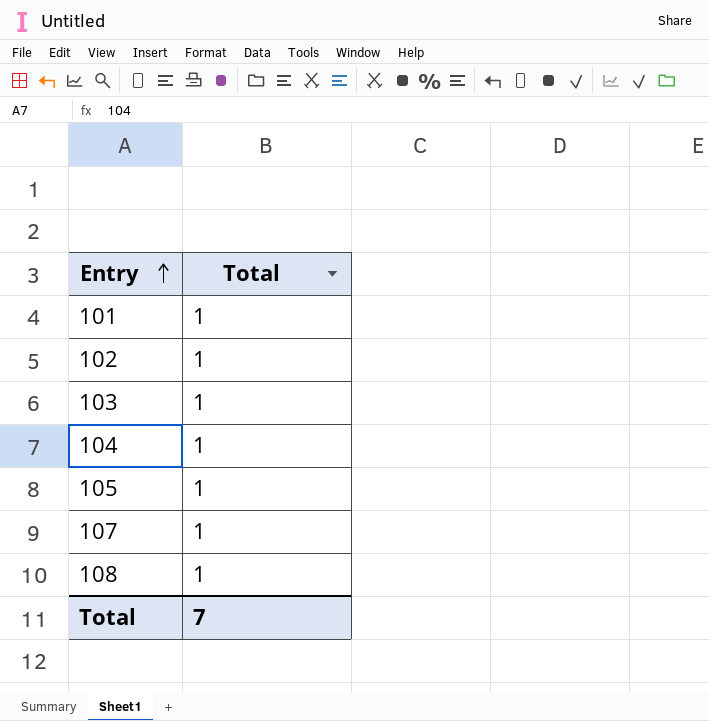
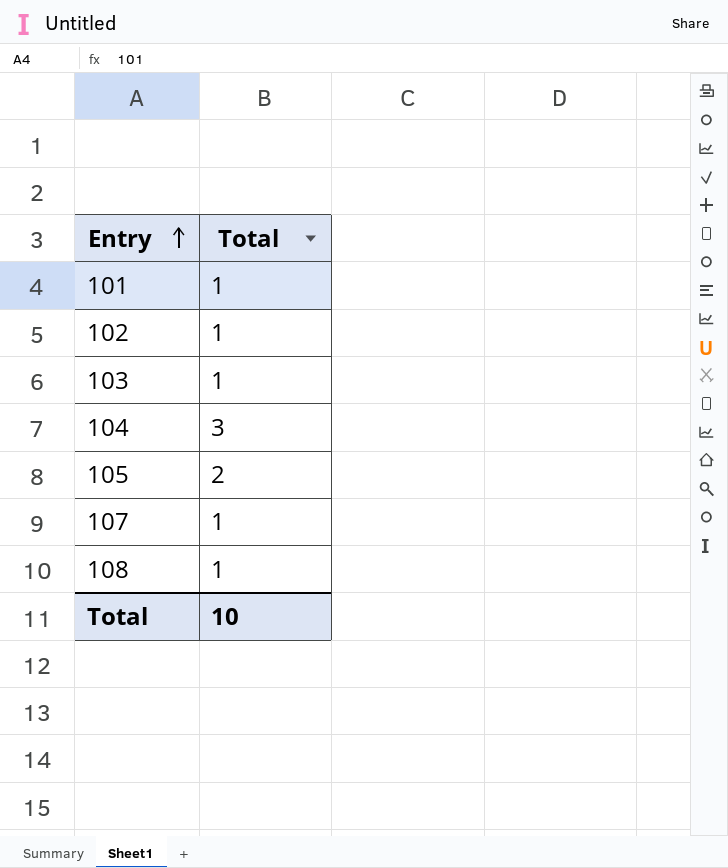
104 | Total: 1 -> 3
105 | Total: 1 -> 2
Total | Total: 7 -> 10

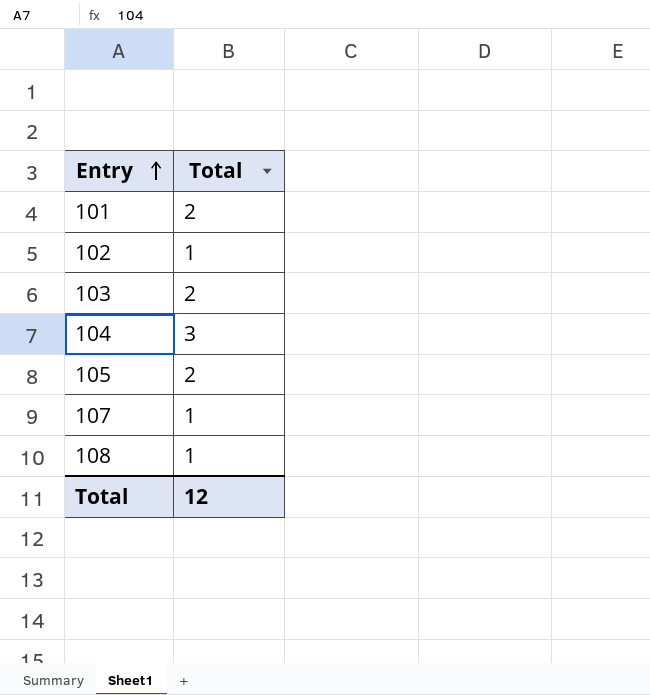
101 | Total: 1 -> 2
103 | Total: 1 -> 2
Total | Total: 10 -> 12

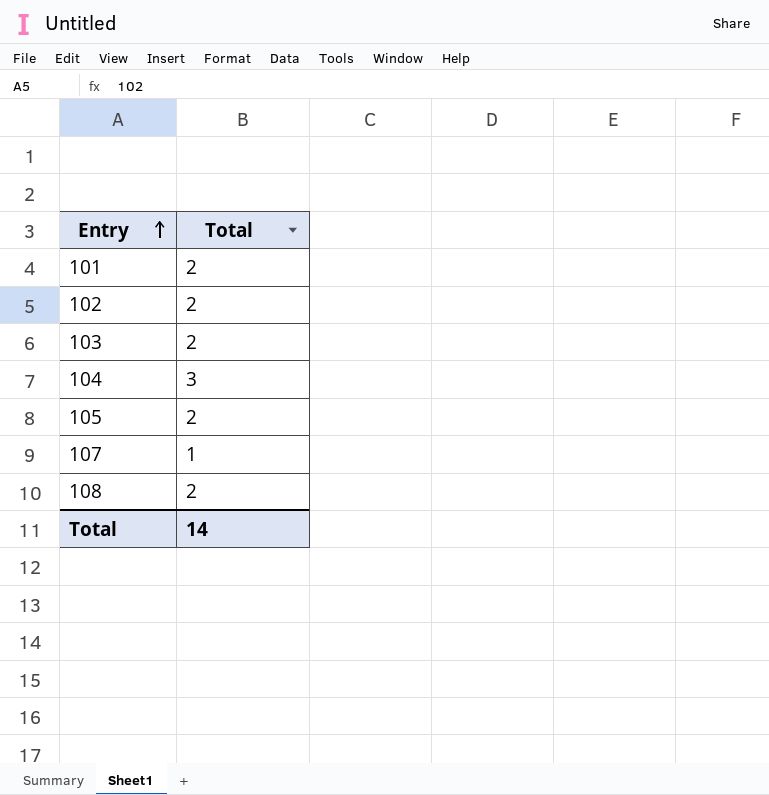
102 | Total: 1 -> 2
108 | Total: 1 -> 2
Total | Total: 12 -> 14

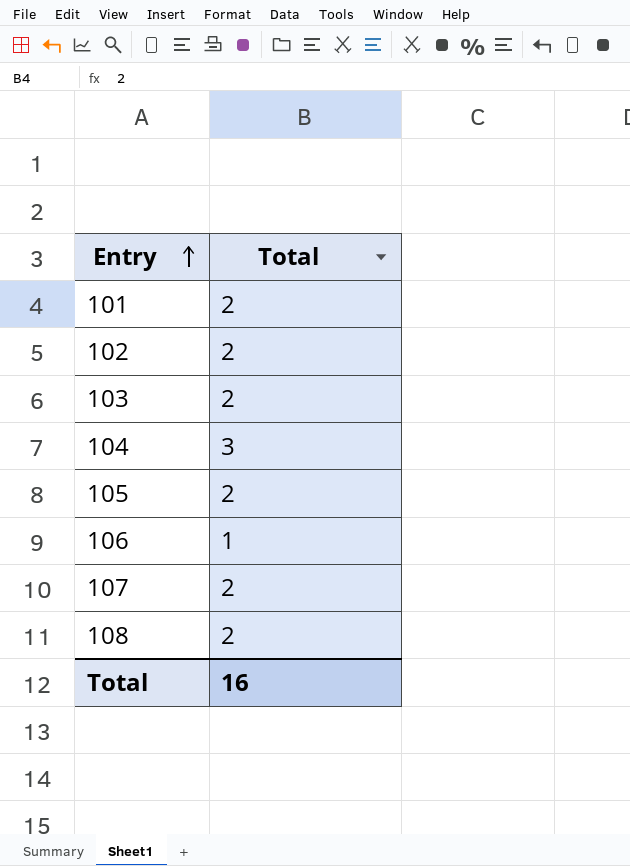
row 106: none -> 1
107 | Total: 1 -> 2
Total | Total: 14 -> 16

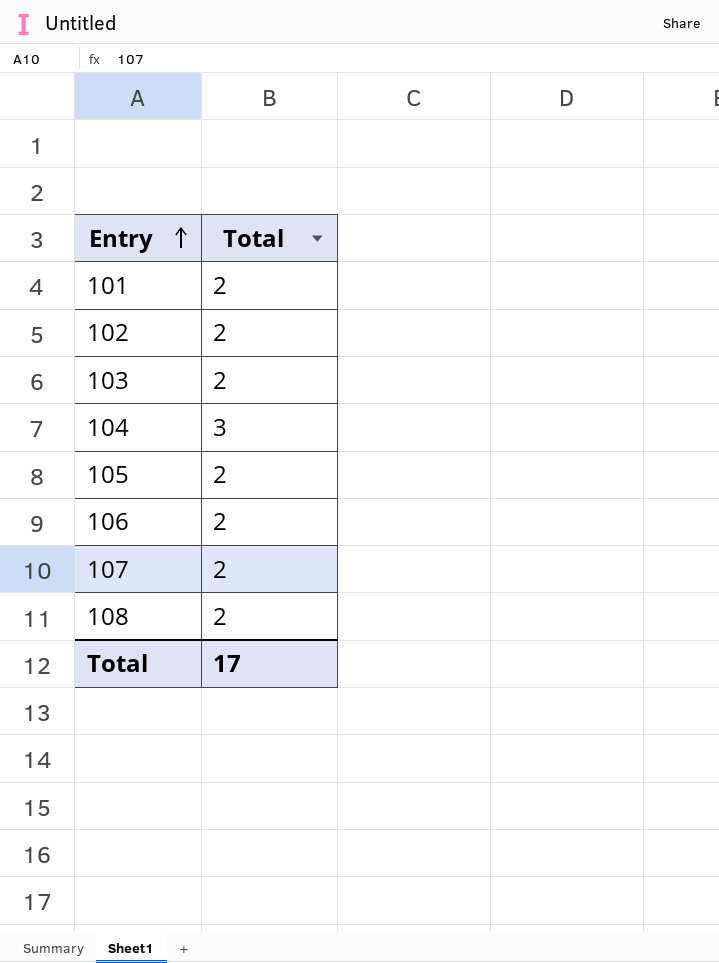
106 | Total: 1 -> 2
Total | Total: 16 -> 17

